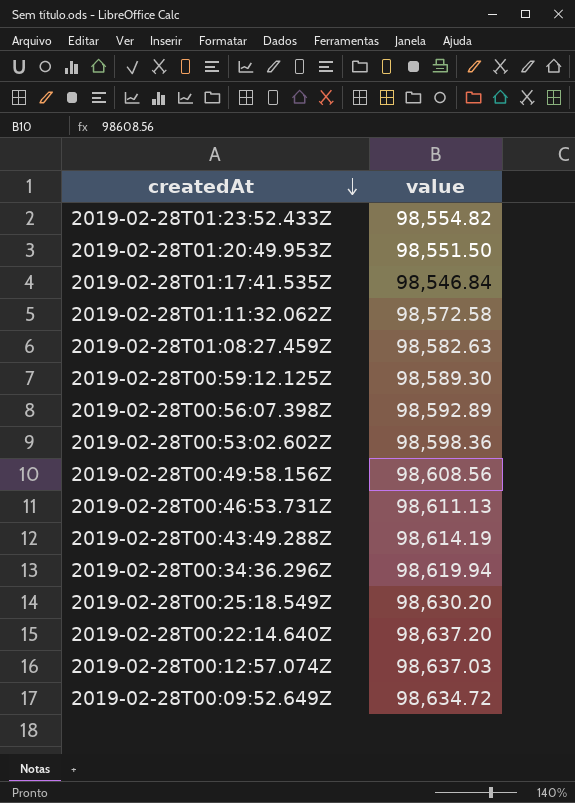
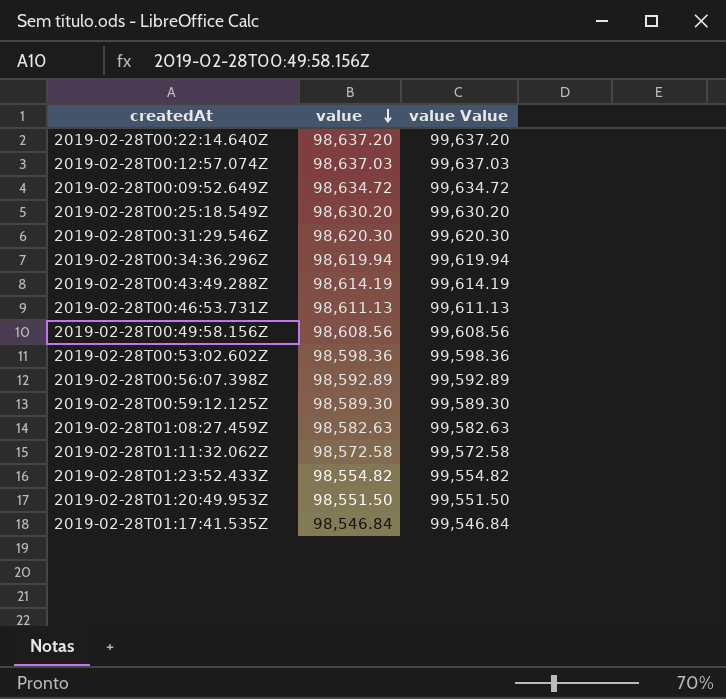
row order: createdAt descending -> value descending
column value Value | formula: none -> [value] + 1000
row 2019-02-28T00:31:29.546Z: none -> 98,620.30 | 99,620.30

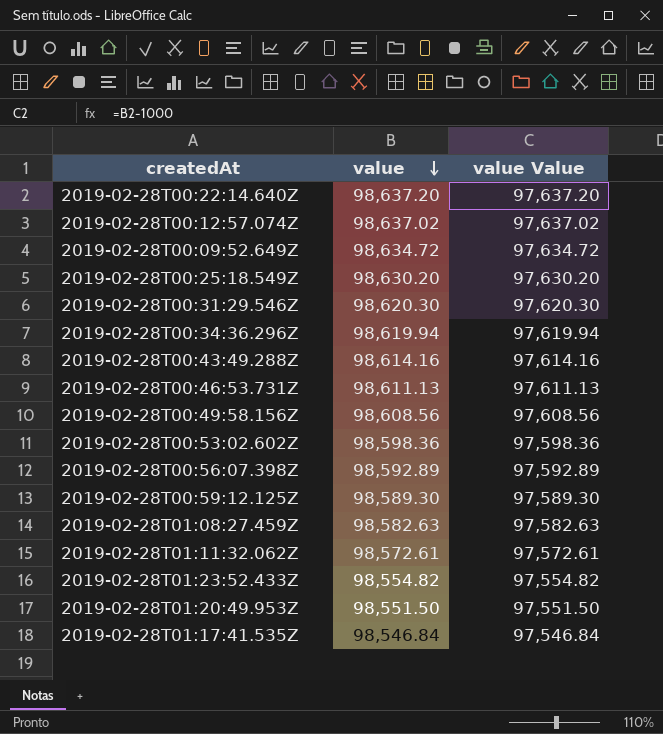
column value Value | formula: [value] + 1000 -> [value] - 1000
2019-02-28T00:12:57.074Z | value: 98,637.03 -> 98,637.02
2019-02-28T00:43:49.288Z | value: 98,614.19 -> 98,614.16
2019-02-28T01:11:32.062Z | value: 98,572.58 -> 98,572.61

